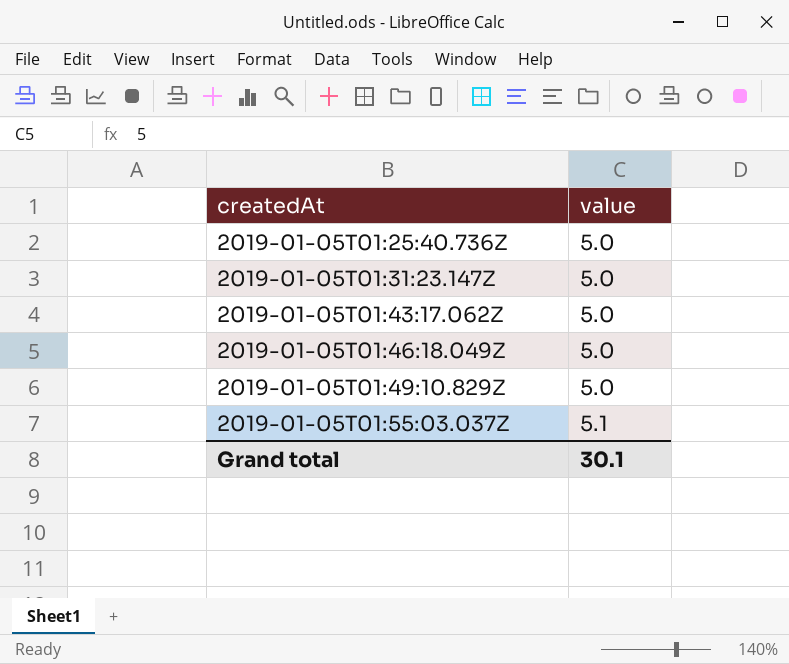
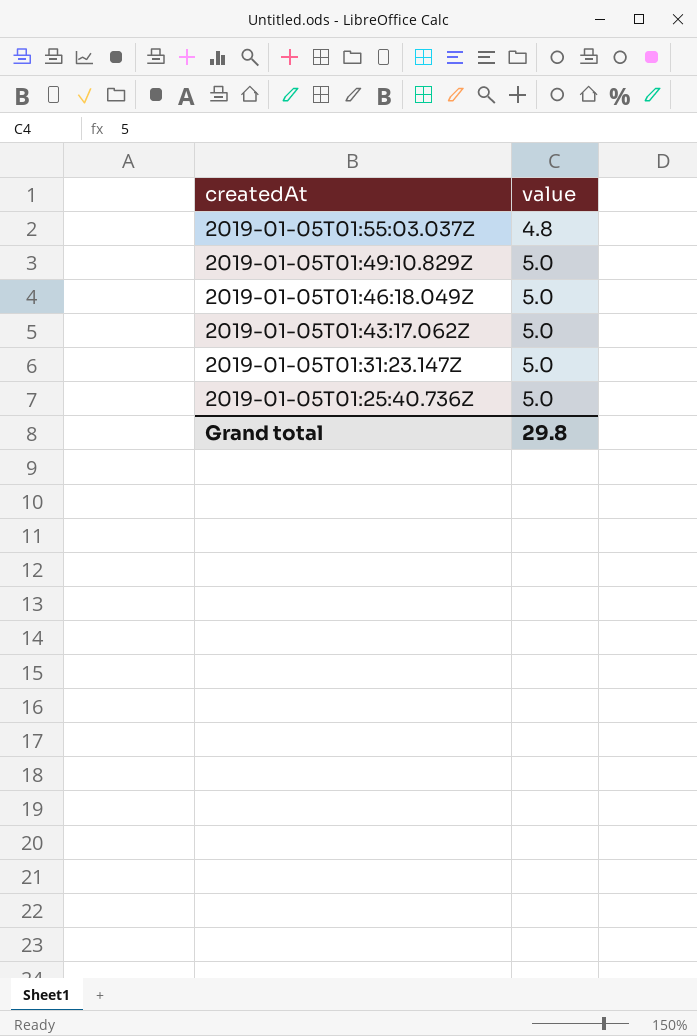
row order: createdAt ascending -> createdAt descending
2019-01-05T01:55:03.037Z | value: 5.1 -> 4.8
Grand total | value: 30.1 -> 29.8

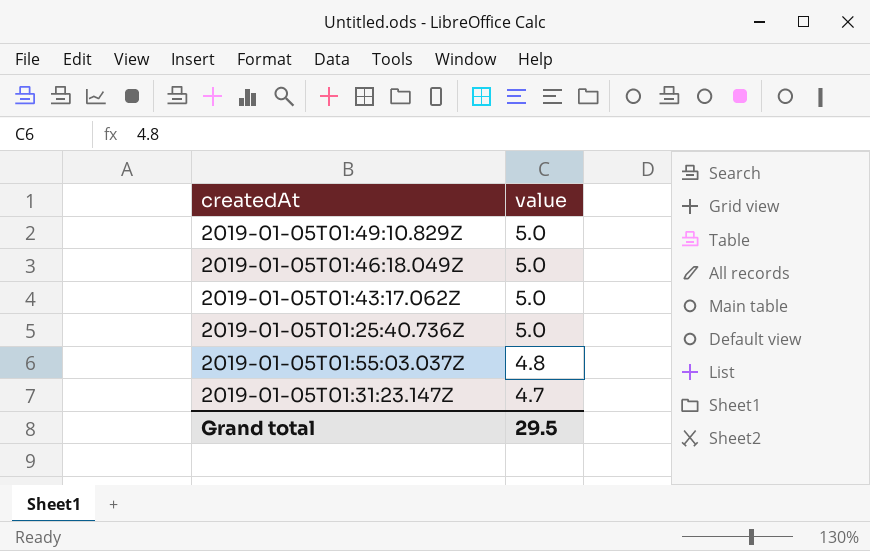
row order: createdAt descending -> value descending
2019-01-05T01:31:23.147Z | value: 5.0 -> 4.7
Grand total | value: 29.8 -> 29.5

